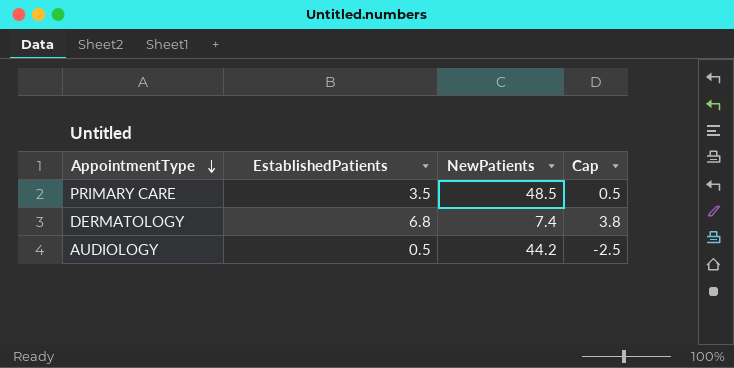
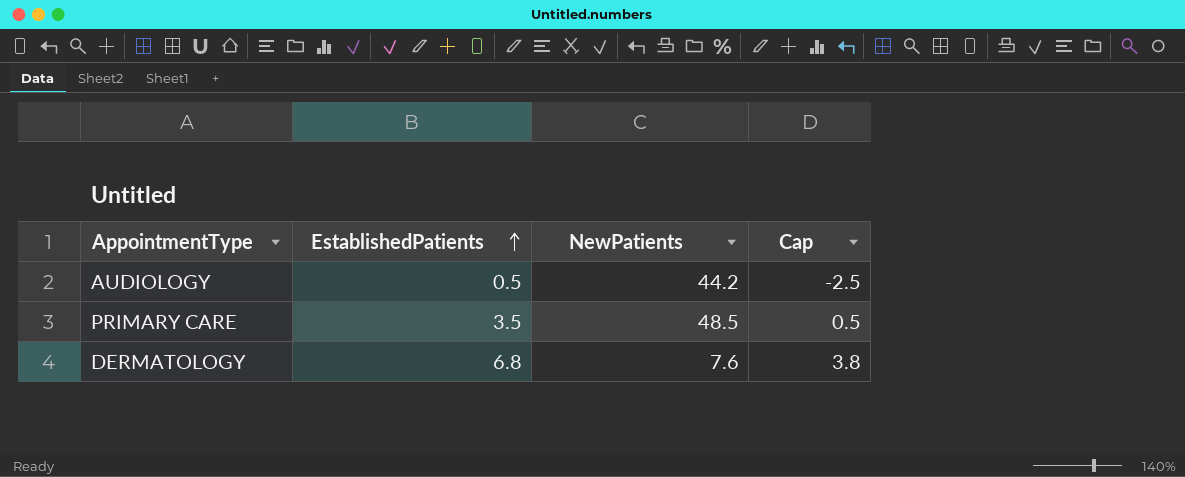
row order: AppointmentType descending -> EstablishedPatients ascending
DERMATOLOGY | NewPatients: 7.4 -> 7.6

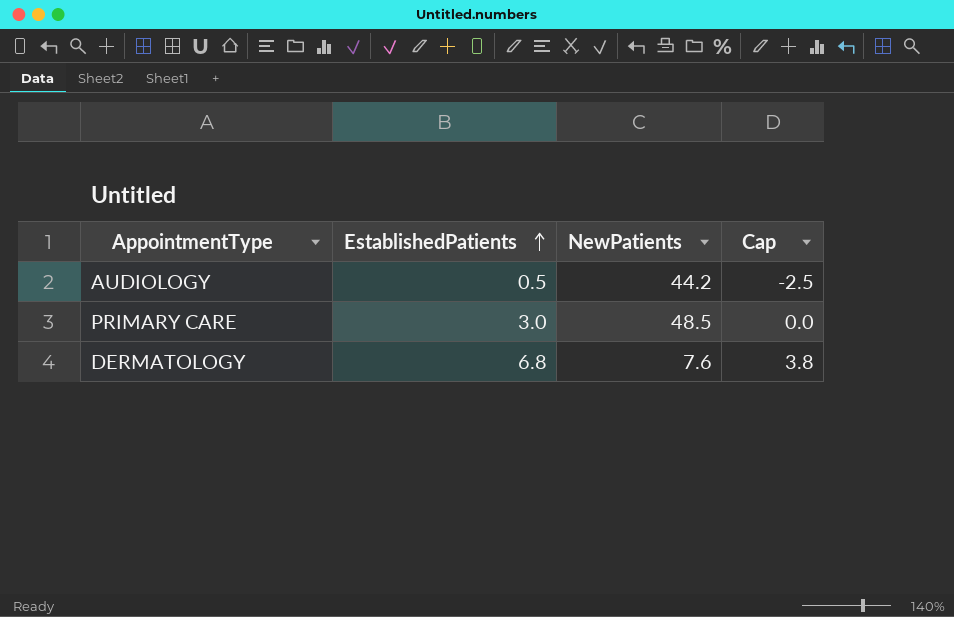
PRIMARY CARE | EstablishedPatients: 3.5 -> 3.0
PRIMARY CARE | Cap: 0.5 -> 0.0

